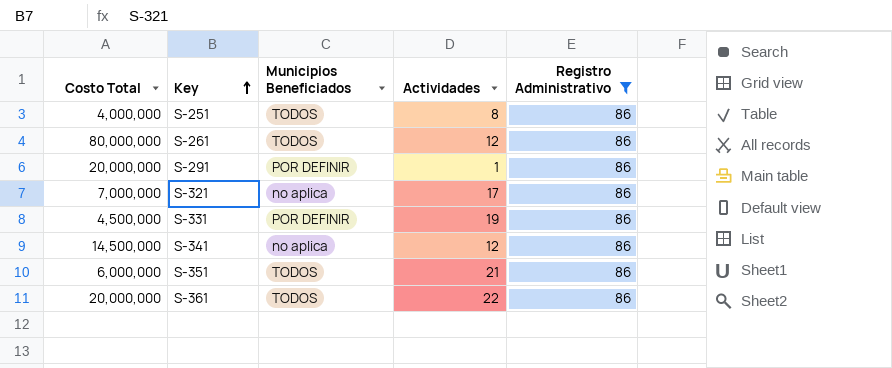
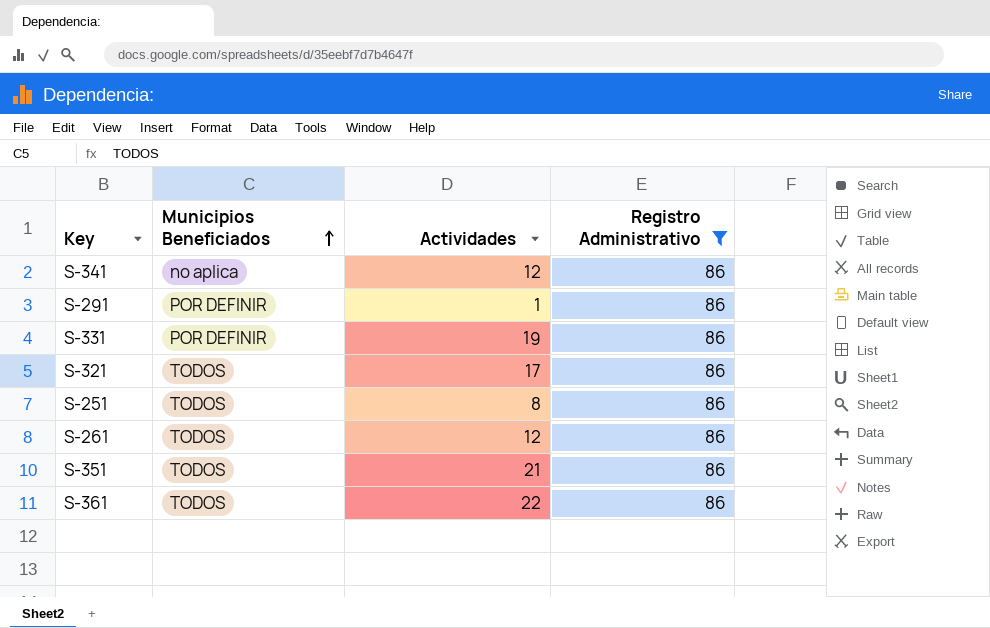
row order: Key ascending -> Municipios Beneficiados ascending
column Costo Total | position: 1 -> none
S-321 | Municipios Beneficiados: no aplica -> TODOS

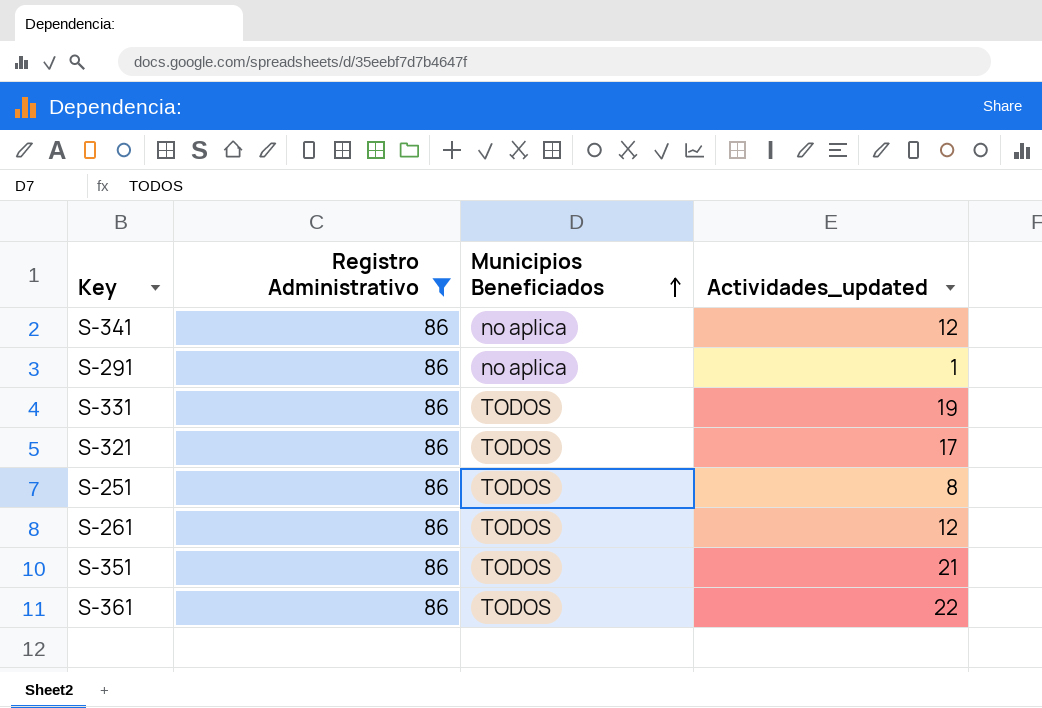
column Registro Administrativo | position: 4 -> 2
column name: Actividades -> Actividades_updated
S-291 | Municipios Beneficiados: POR DEFINIR -> no aplica
S-331 | Municipios Beneficiados: POR DEFINIR -> TODOS

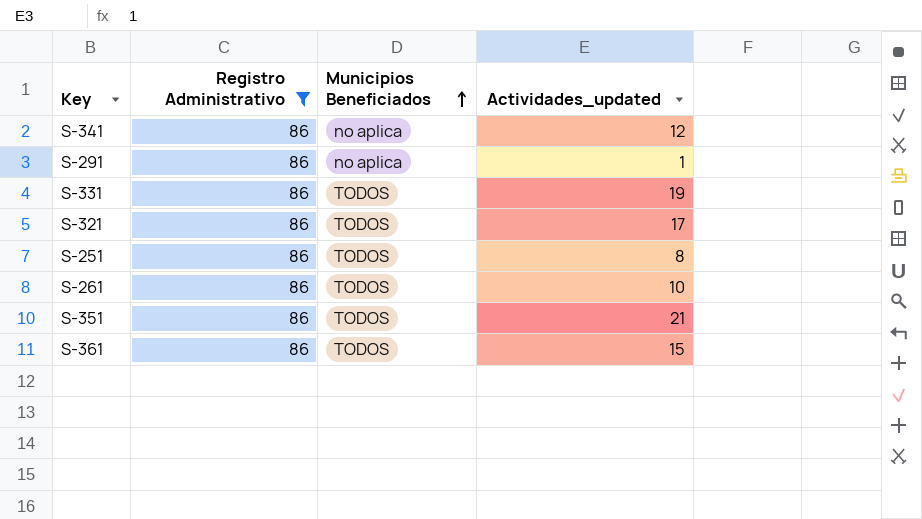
S-261 | Actividades_updated: 12 -> 10
S-361 | Actividades_updated: 22 -> 15

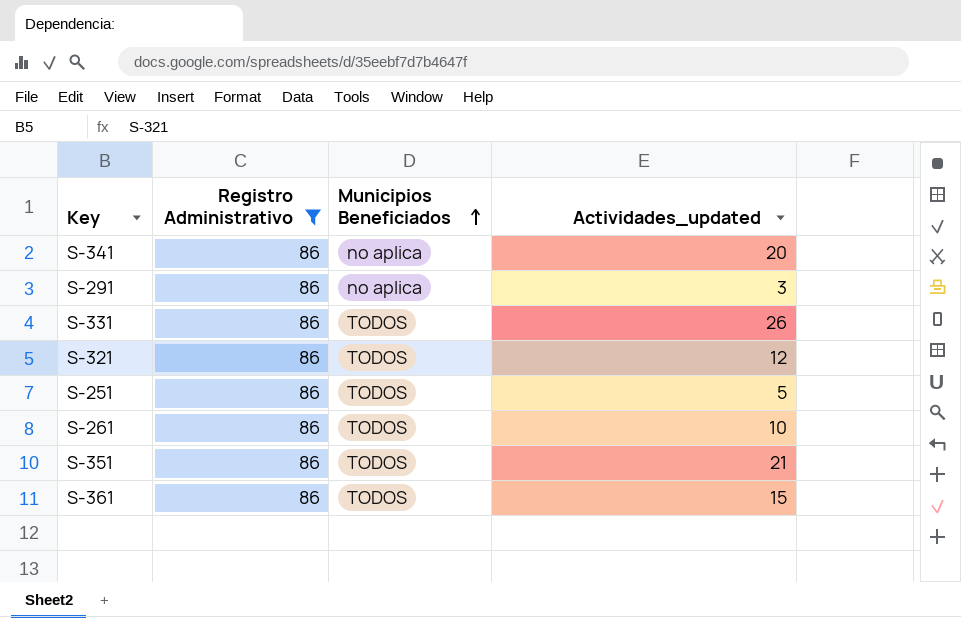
S-341 | Actividades_updated: 12 -> 20
S-291 | Actividades_updated: 1 -> 3
S-331 | Actividades_updated: 19 -> 26
S-321 | Actividades_updated: 17 -> 12
S-251 | Actividades_updated: 8 -> 5

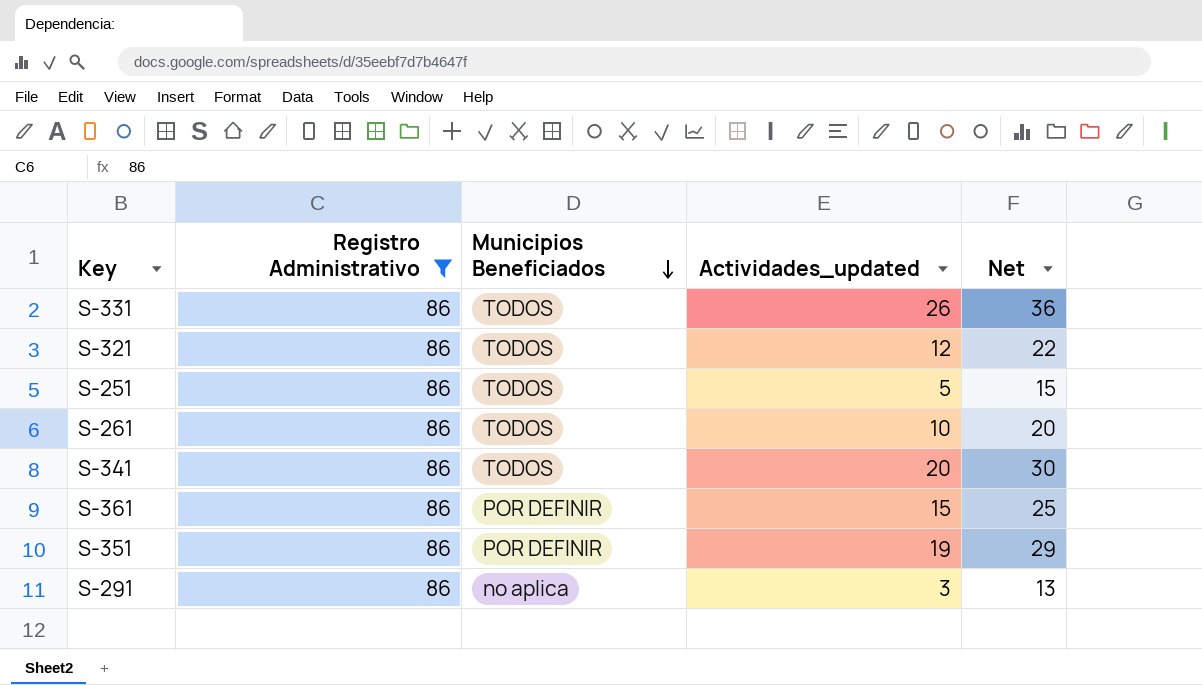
row order: Municipios Beneficiados ascending -> Municipios Beneficiados descending
column Net | formula: none -> [Actividades_updated] + 10
S-341 | Municipios Beneficiados: no aplica -> TODOS
S-361 | Municipios Beneficiados: TODOS -> POR DEFINIR
S-351 | Municipios Beneficiados: TODOS -> POR DEFINIR
S-351 | Actividades_updated: 21 -> 19

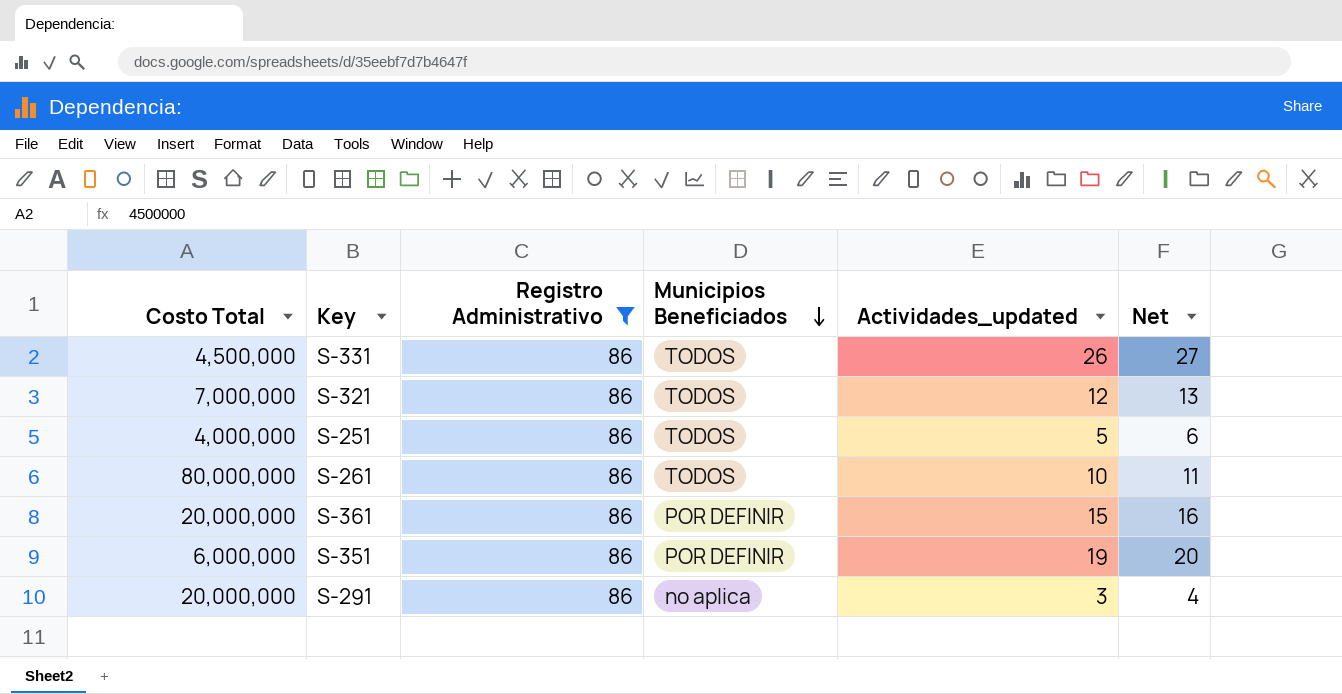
column Costo Total | position: none -> 1
column Net | formula: [Actividades_updated] + 10 -> [Actividades_updated] + 1
row S-341: 86 | TODOS | 20 | 30 -> none

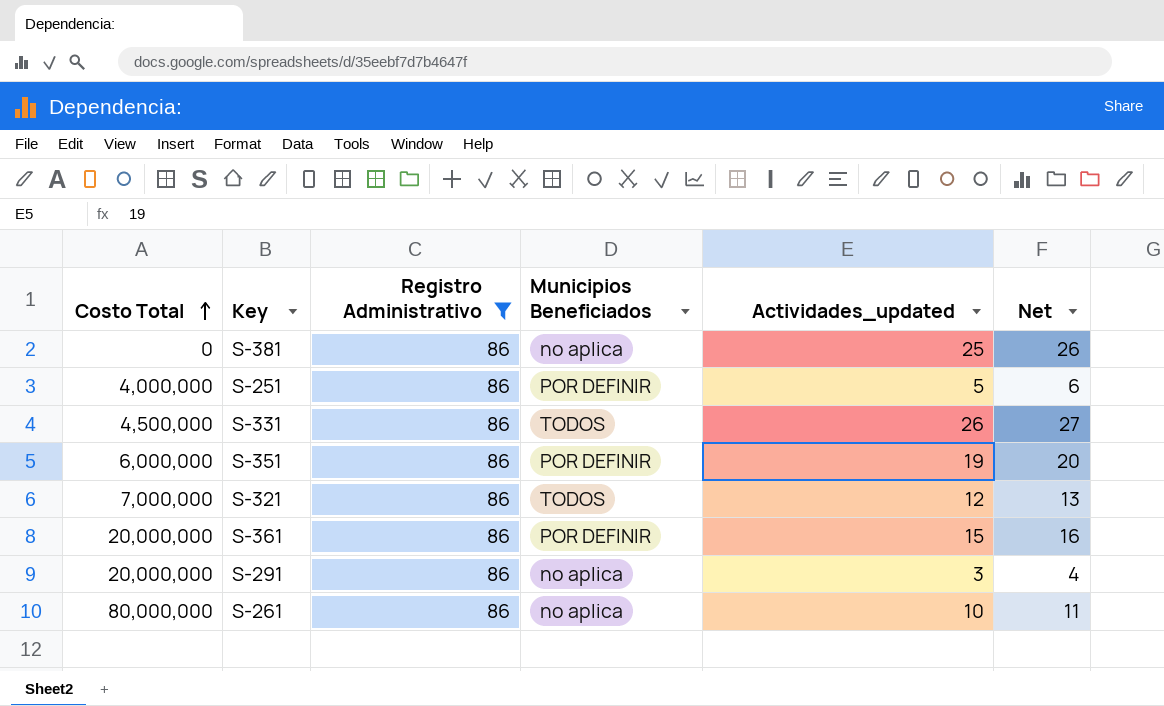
row order: Municipios Beneficiados descending -> Costo Total ascending
row S-381: none -> 0 | 86 | no aplica | 25 | 26
S-251 | Municipios Beneficiados: TODOS -> POR DEFINIR
S-261 | Municipios Beneficiados: TODOS -> no aplica

